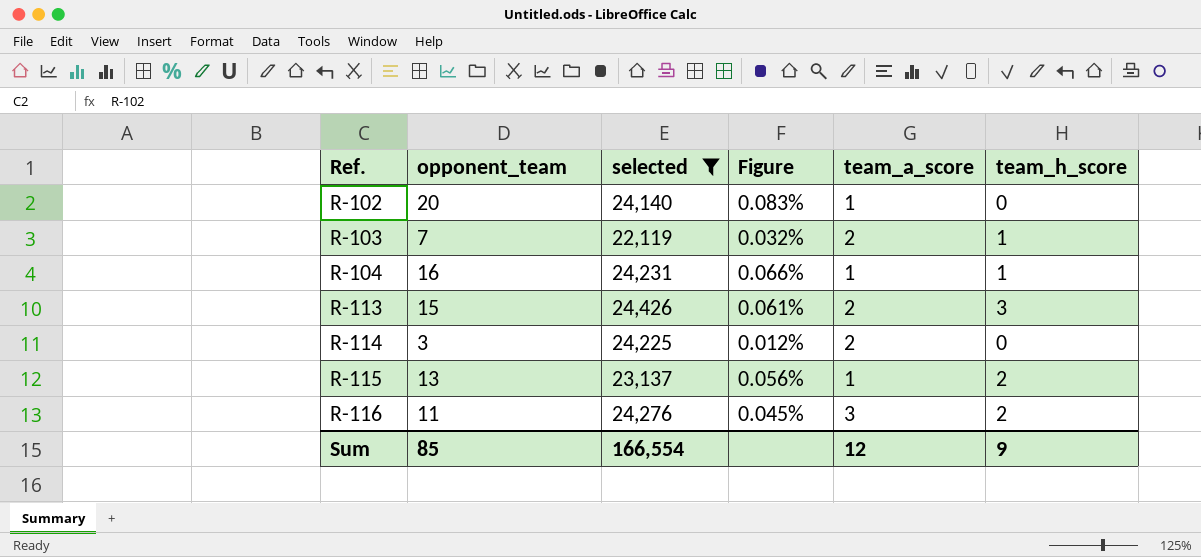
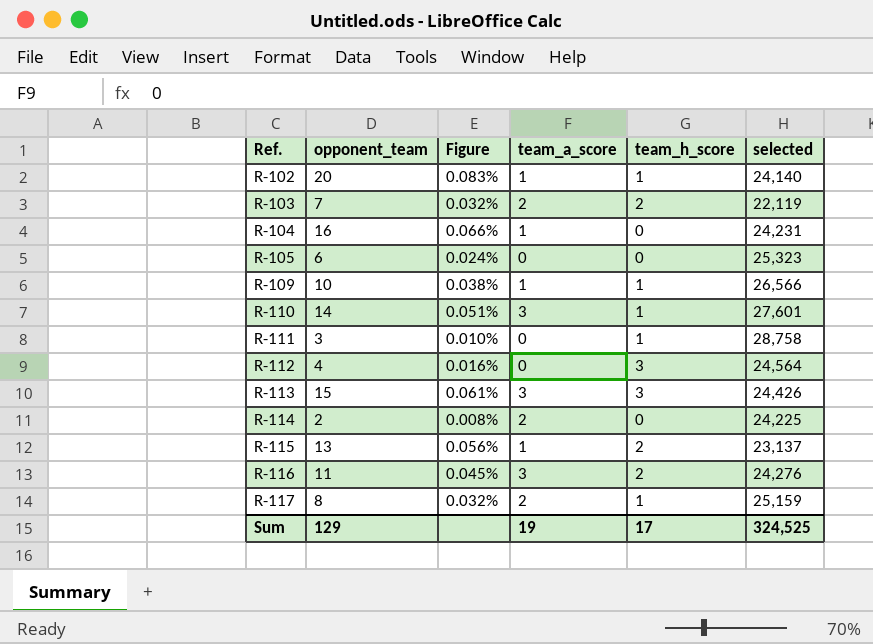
filter: selected <= 24,426 -> none
column selected | position: 3 -> 6
R-102 | team_h_score: 0 -> 1
R-103 | team_h_score: 1 -> 2
R-104 | team_h_score: 1 -> 0
R-113 | team_a_score: 2 -> 3
R-114 | opponent_team: 3 -> 2
R-114 | Figure: 0.012% -> 0.008%
Sum | opponent_team: 85 -> 129
Sum | team_a_score: 12 -> 19
Sum | team_h_score: 9 -> 17
Sum | selected: 166,554 -> 324,525

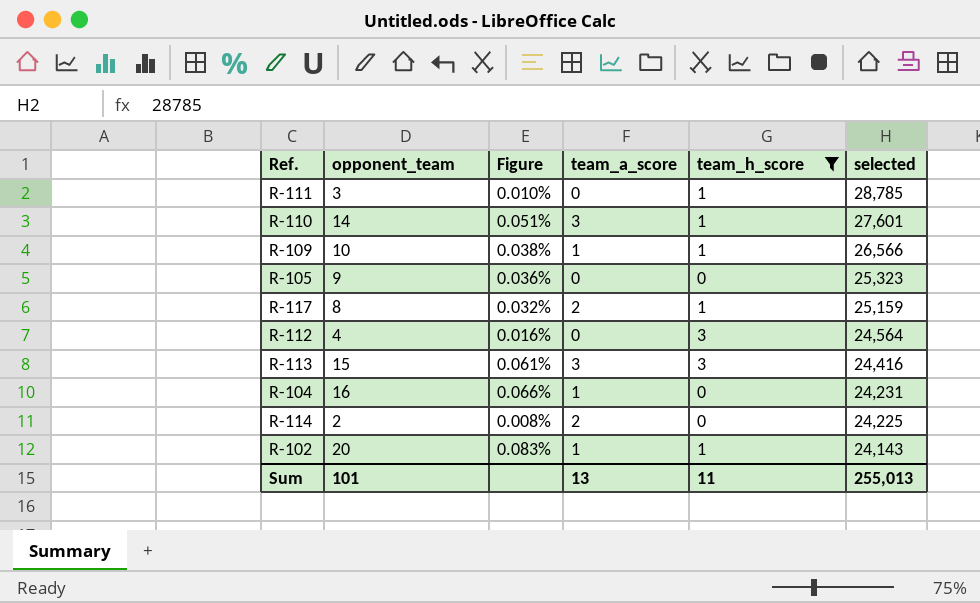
filter: none -> team_h_score != 2
row order: Ref. ascending -> selected descending
R-111 | selected: 28,758 -> 28,785
R-105 | opponent_team: 6 -> 9
R-105 | Figure: 0.024% -> 0.036%
R-113 | selected: 24,426 -> 24,416
R-102 | selected: 24,140 -> 24,143
Sum | opponent_team: 129 -> 101
Sum | team_a_score: 19 -> 13
Sum | team_h_score: 17 -> 11
Sum | selected: 324,525 -> 255,013

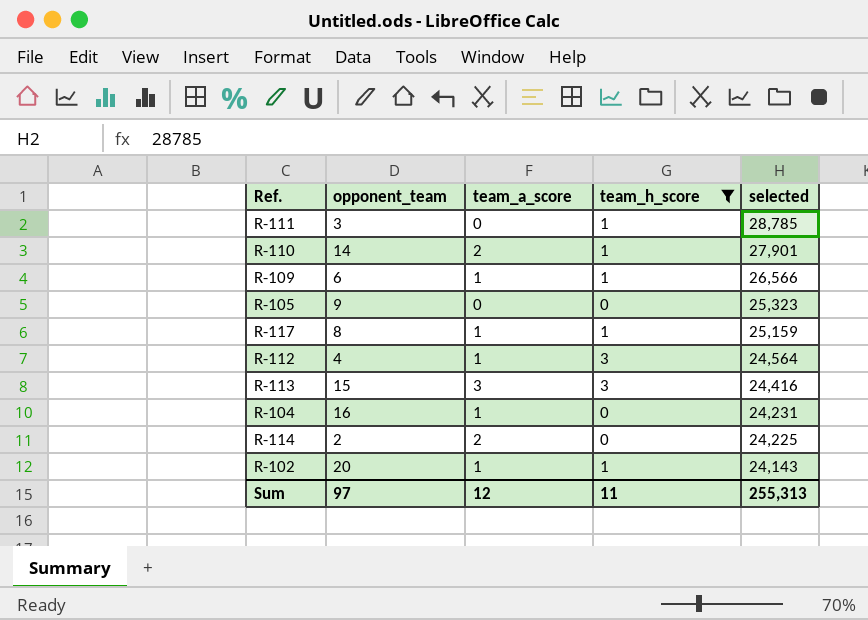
column Figure | formula: [opponent_team] / [selected] -> none
R-110 | team_a_score: 3 -> 2
R-110 | selected: 27,601 -> 27,901
R-109 | opponent_team: 10 -> 6
R-117 | team_a_score: 2 -> 1
R-112 | team_a_score: 0 -> 1
Sum | opponent_team: 101 -> 97
Sum | team_a_score: 13 -> 12
Sum | selected: 255,013 -> 255,313

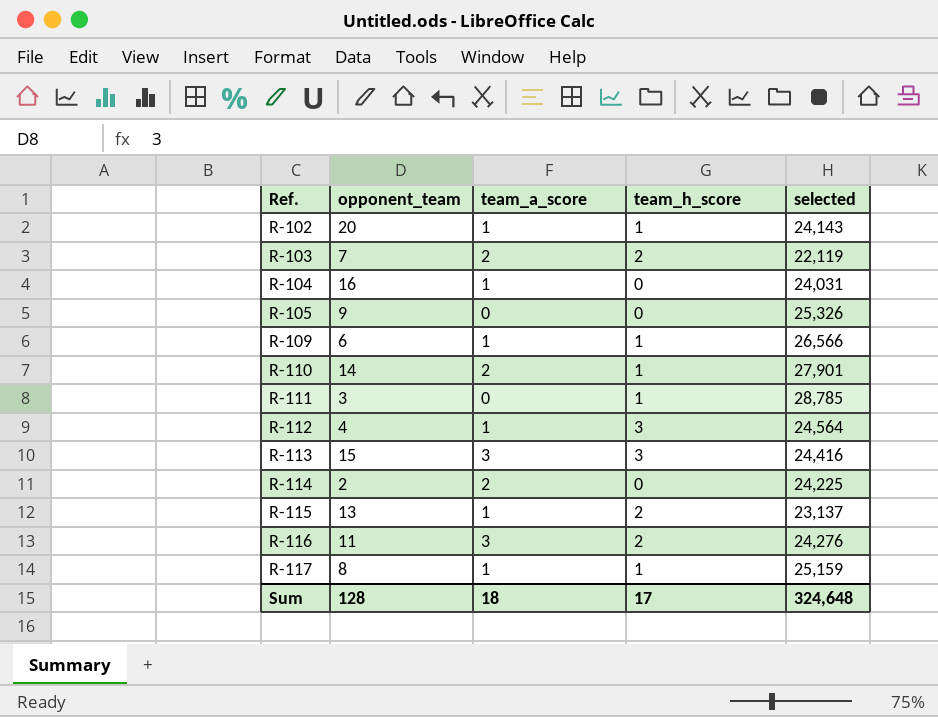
filter: team_h_score != 2 -> none
row order: selected descending -> Ref. ascending
R-104 | selected: 24,231 -> 24,031
R-105 | selected: 25,323 -> 25,326
Sum | opponent_team: 97 -> 128
Sum | team_a_score: 12 -> 18
Sum | team_h_score: 11 -> 17
Sum | selected: 255,313 -> 324,648

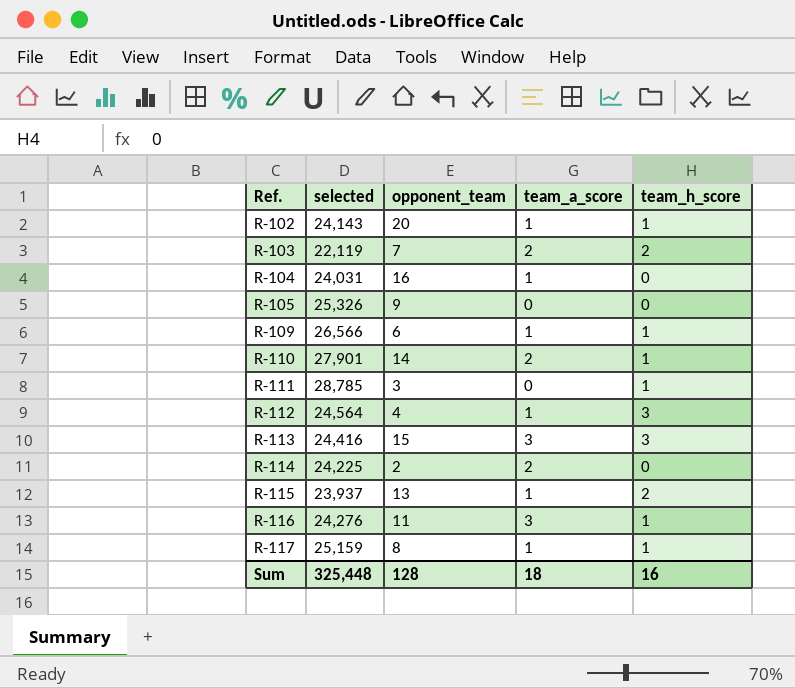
column selected | position: 5 -> 2
R-115 | selected: 23,137 -> 23,937
R-116 | team_h_score: 2 -> 1
Sum | selected: 324,648 -> 325,448
Sum | team_h_score: 17 -> 16

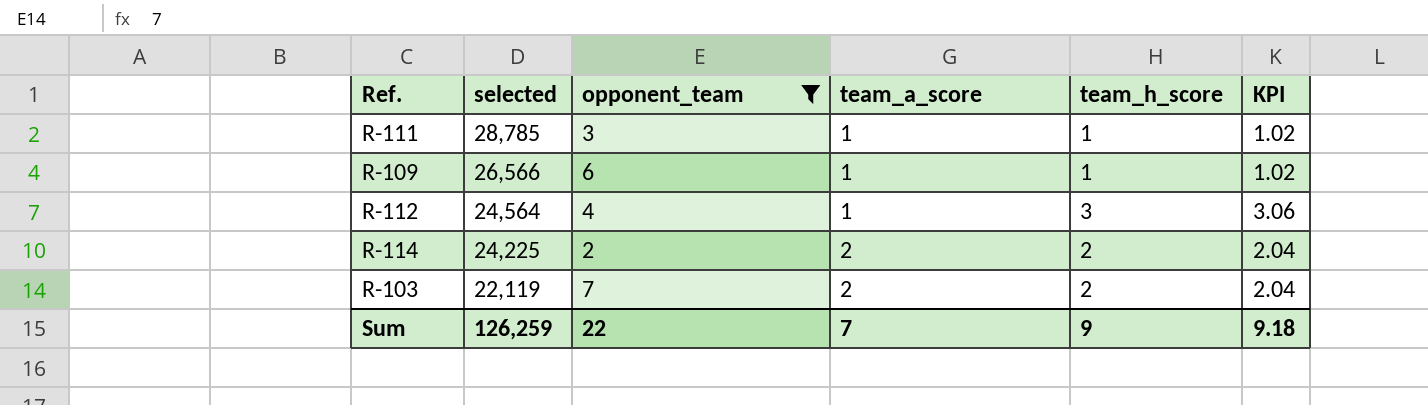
filter: none -> opponent_team <= 7
row order: Ref. ascending -> selected descending
column KPI | formula: none -> [team_h_score] * 1.02
R-111 | team_a_score: 0 -> 1
R-114 | team_h_score: 0 -> 2
Sum | selected: 325,448 -> 126,259
Sum | opponent_team: 128 -> 22
Sum | team_a_score: 18 -> 7
Sum | team_h_score: 16 -> 9

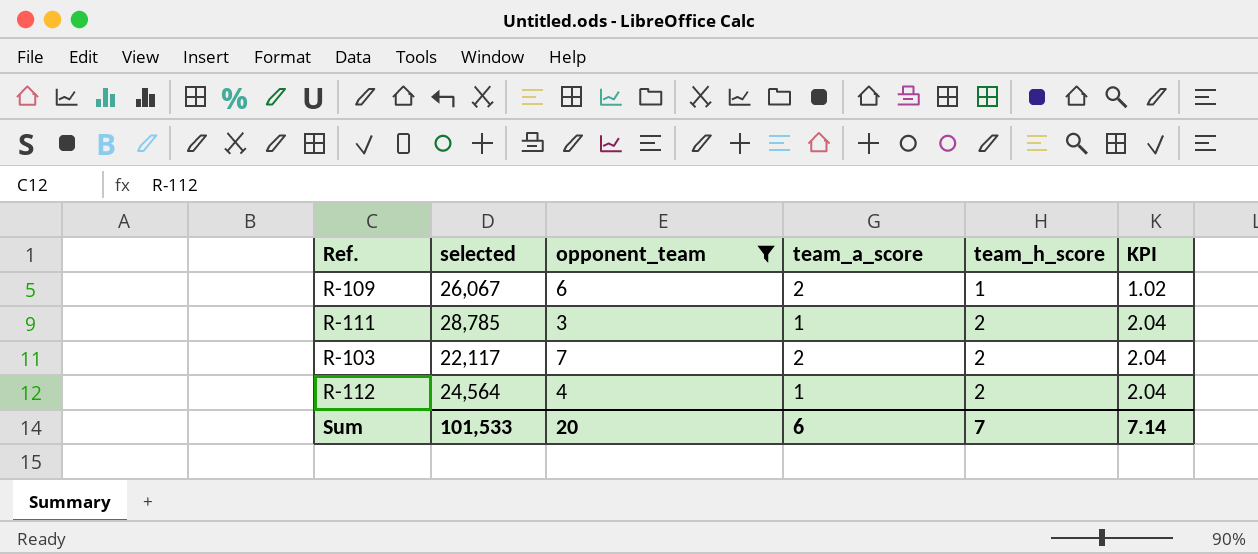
row order: selected descending -> team_h_score ascending
row R-114: 24,225 | 2 | 2 | 2 | 2.04 -> none
R-109 | selected: 26,566 -> 26,067
R-109 | team_a_score: 1 -> 2
R-111 | team_h_score: 1 -> 2
R-111 | KPI: 1.02 -> 2.04
R-103 | selected: 22,119 -> 22,117
R-112 | team_h_score: 3 -> 2
R-112 | KPI: 3.06 -> 2.04
Sum | selected: 126,259 -> 101,533
Sum | opponent_team: 22 -> 20
Sum | team_a_score: 7 -> 6
Sum | team_h_score: 9 -> 7
Sum | KPI: 9.18 -> 7.14

